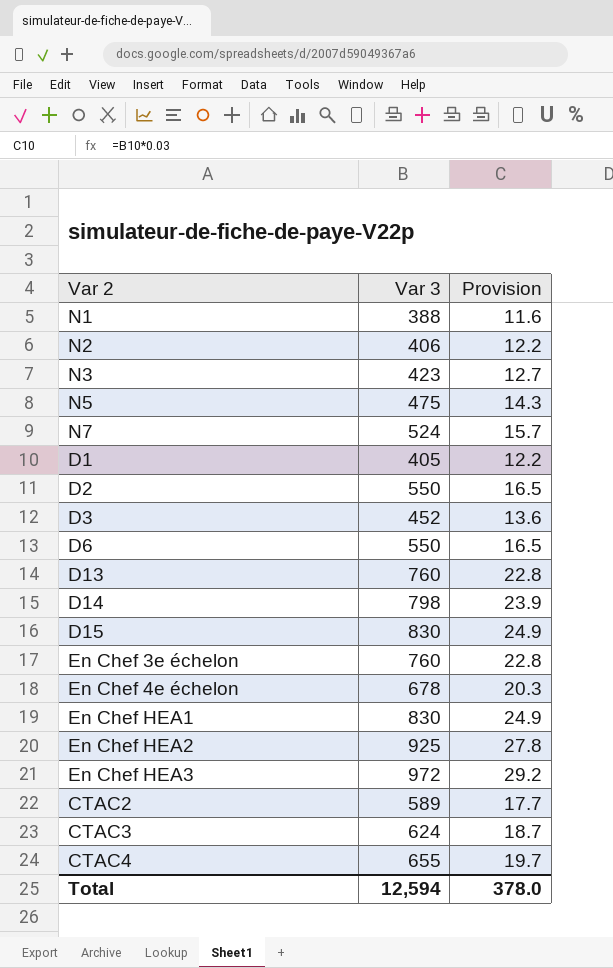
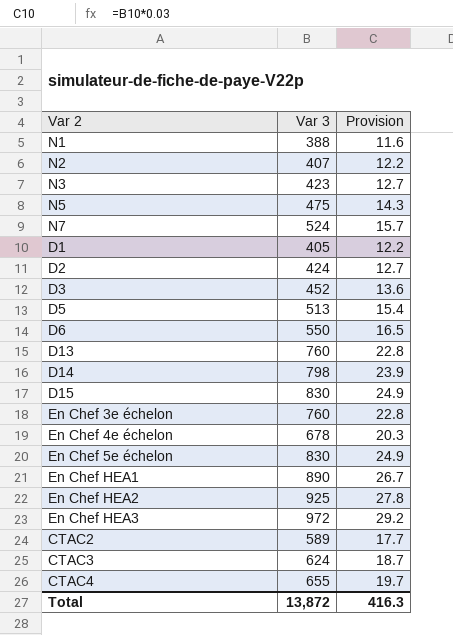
N2 | Var 3: 406 -> 407
D2 | Var 3: 550 -> 424
D2 | Provision: 16.5 -> 12.7
row D5: none -> 513 | 15.4
row En Chef 5e échelon: none -> 830 | 24.9
En Chef HEA1 | Var 3: 830 -> 890
En Chef HEA1 | Provision: 24.9 -> 26.7
Total | Var 3: 12,594 -> 13,872
Total | Provision: 378.0 -> 416.3

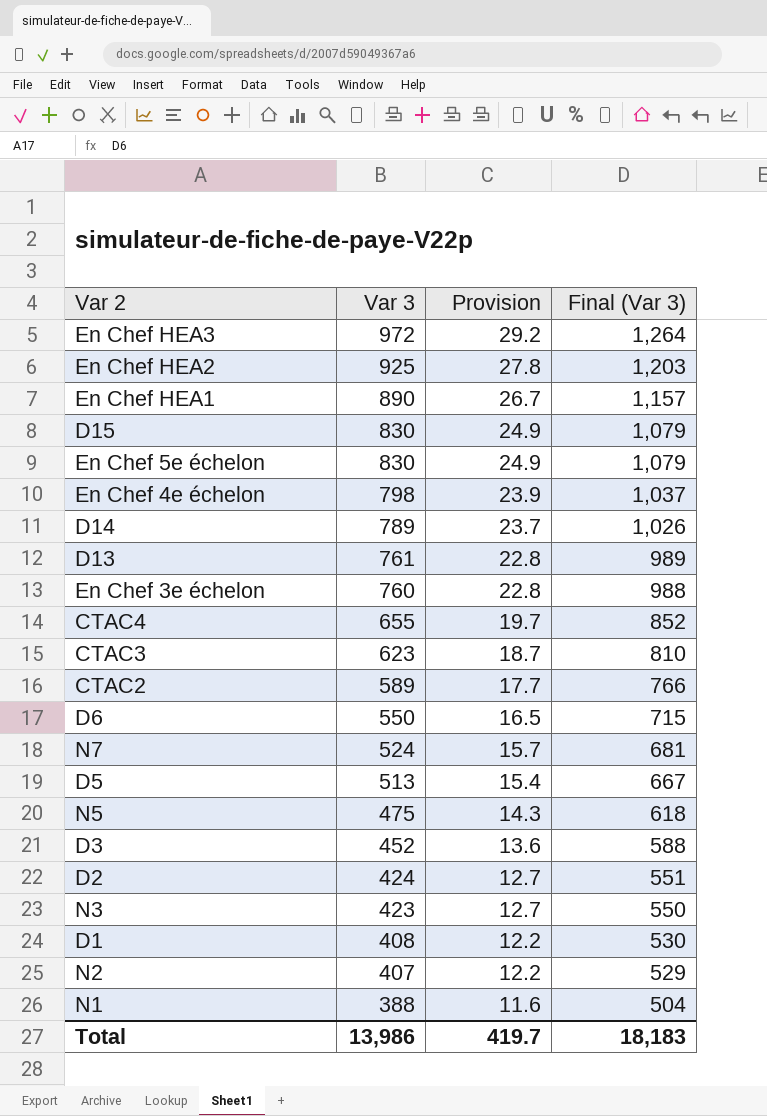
row order: none -> Var 3 descending
column Final (Var 3) | formula: none -> [Var 3] * 1.3
En Chef 4e échelon | Var 3: 678 -> 798
En Chef 4e échelon | Provision: 20.3 -> 23.9
D14 | Var 3: 798 -> 789
D14 | Provision: 23.9 -> 23.7
D13 | Var 3: 760 -> 761
CTAC3 | Var 3: 624 -> 623
D1 | Var 3: 405 -> 408
Total | Var 3: 13,872 -> 13,986
Total | Provision: 416.3 -> 419.7

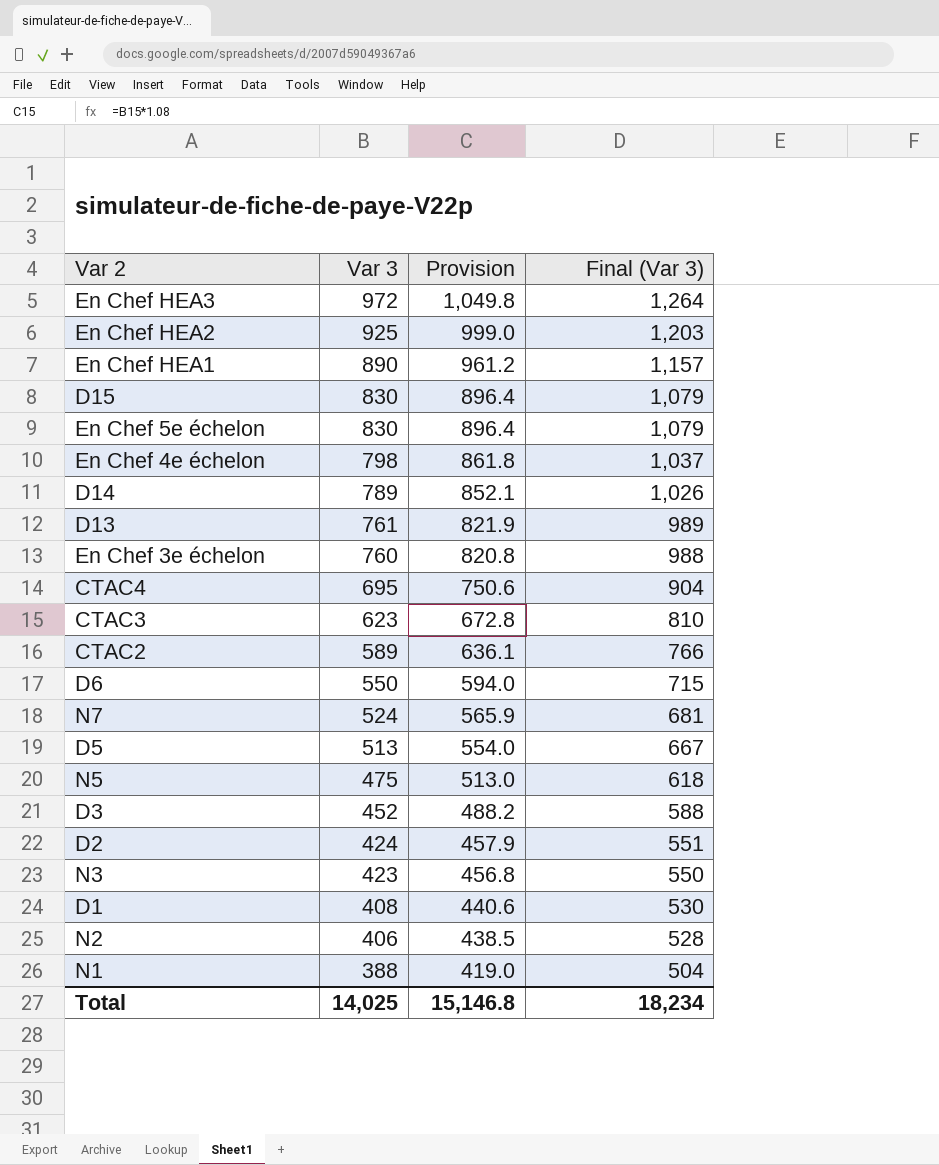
column Provision | formula: [Var 3] * 0.03 -> [Var 3] * 1.08
CTAC4 | Var 3: 655 -> 695
CTAC4 | Final (Var 3): 852 -> 904
N2 | Var 3: 407 -> 406
N2 | Final (Var 3): 529 -> 528
Total | Var 3: 13,986 -> 14,025
Total | Provision: 419.7 -> 15,146.8
Total | Final (Var 3): 18,183 -> 18,234

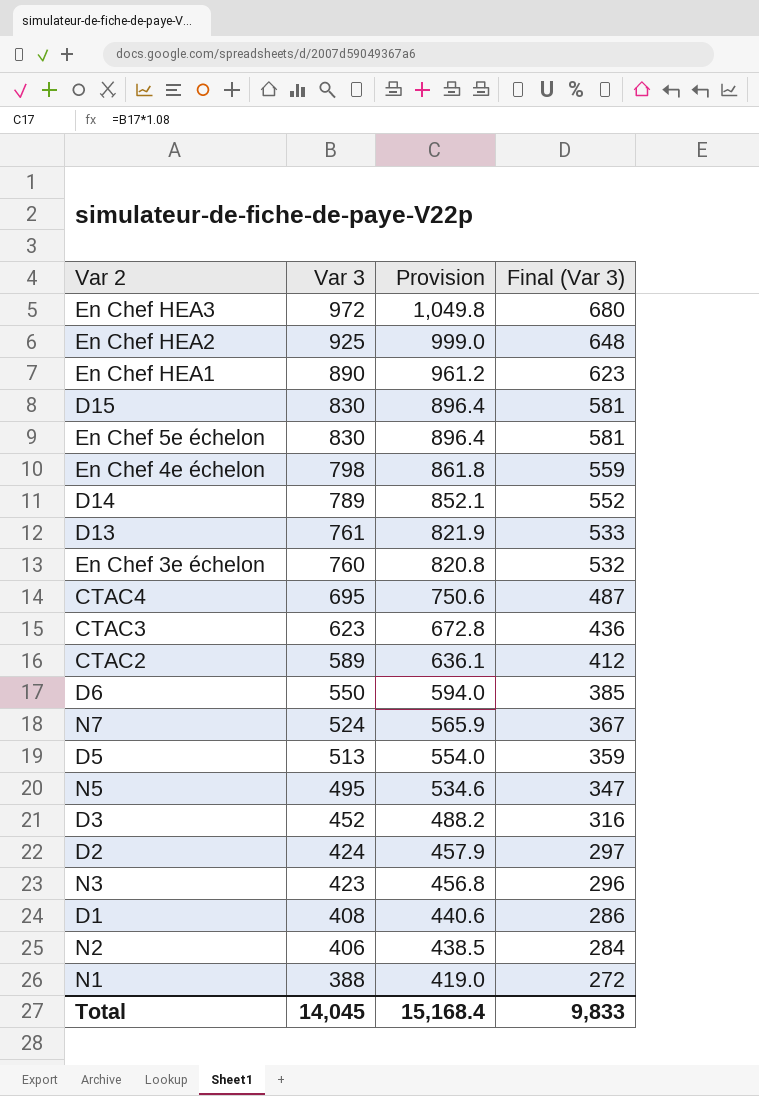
column Final (Var 3) | formula: [Var 3] * 1.3 -> [Var 3] * 0.7
N5 | Var 3: 475 -> 495
N5 | Provision: 513.0 -> 534.6
Total | Var 3: 14,025 -> 14,045
Total | Provision: 15,146.8 -> 15,168.4
Total | Final (Var 3): 18,234 -> 9,833

